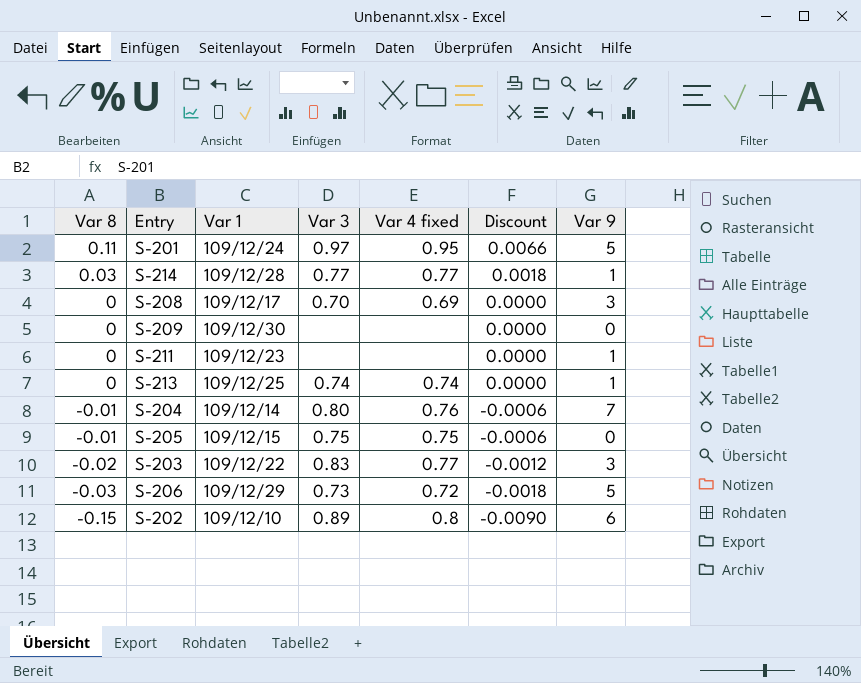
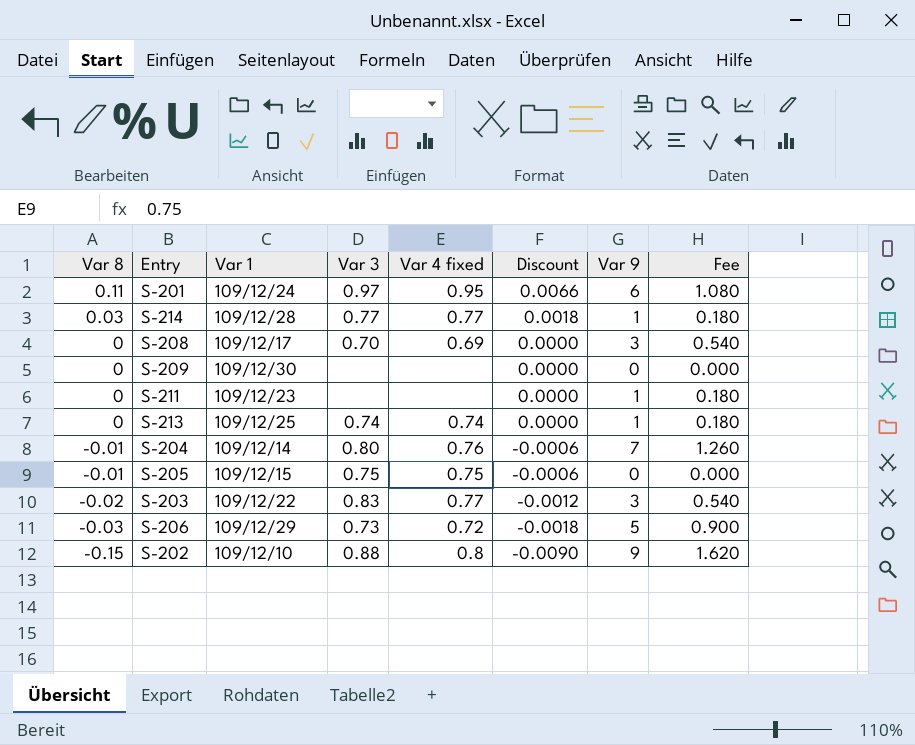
column Fee | formula: none -> [Var 9] * 0.18
S-201 | Var 9: 5 -> 6
S-202 | Var 3: 0.89 -> 0.88
S-202 | Var 9: 6 -> 9

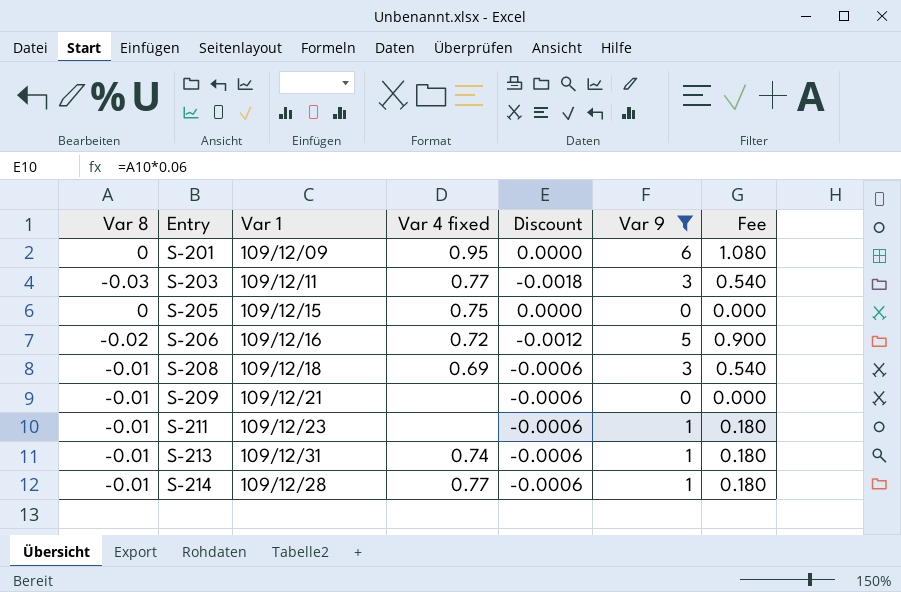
filter: none -> Var 9 <= 6
row order: Var 8 descending -> Entry ascending
column Var 3 | position: 4 -> none
S-201 | Var 8: 0.11 -> 0
S-201 | Var 1: 109/12/24 -> 109/12/09
S-201 | Discount: 0.0066 -> 0.0000
S-203 | Var 8: -0.02 -> -0.03
S-203 | Var 1: 109/12/22 -> 109/12/11
S-203 | Discount: -0.0012 -> -0.0018
S-205 | Var 8: -0.01 -> 0
S-205 | Discount: -0.0006 -> 0.0000
S-206 | Var 8: -0.03 -> -0.02
S-206 | Var 1: 109/12/29 -> 109/12/16
S-206 | Discount: -0.0018 -> -0.0012
S-208 | Var 8: 0 -> -0.01
S-208 | Var 1: 109/12/17 -> 109/12/18
S-208 | Discount: 0.0000 -> -0.0006
S-209 | Var 8: 0 -> -0.01
S-209 | Var 1: 109/12/30 -> 109/12/21
S-209 | Discount: 0.0000 -> -0.0006
S-211 | Var 8: 0 -> -0.01
S-211 | Discount: 0.0000 -> -0.0006
S-213 | Var 8: 0 -> -0.01
S-213 | Var 1: 109/12/25 -> 109/12/31
S-213 | Discount: 0.0000 -> -0.0006
S-214 | Var 8: 0.03 -> -0.01
S-214 | Discount: 0.0018 -> -0.0006

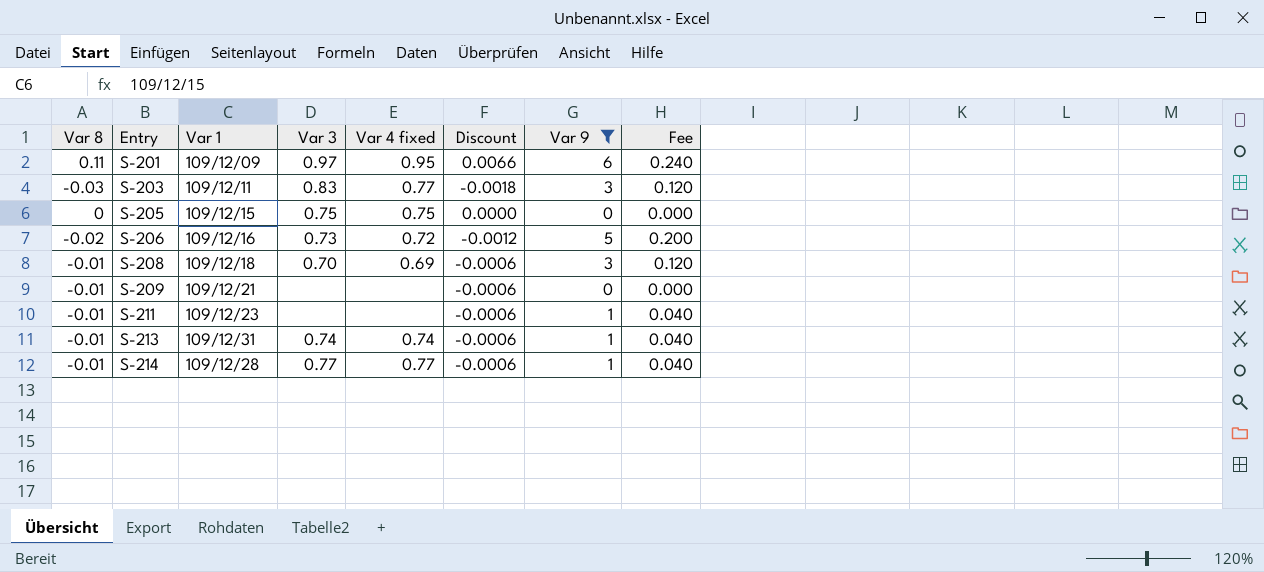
column Var 3 | position: none -> 4
column Fee | formula: [Var 9] * 0.18 -> [Var 9] * 0.04
S-201 | Var 8: 0 -> 0.11
S-201 | Discount: 0.0000 -> 0.0066

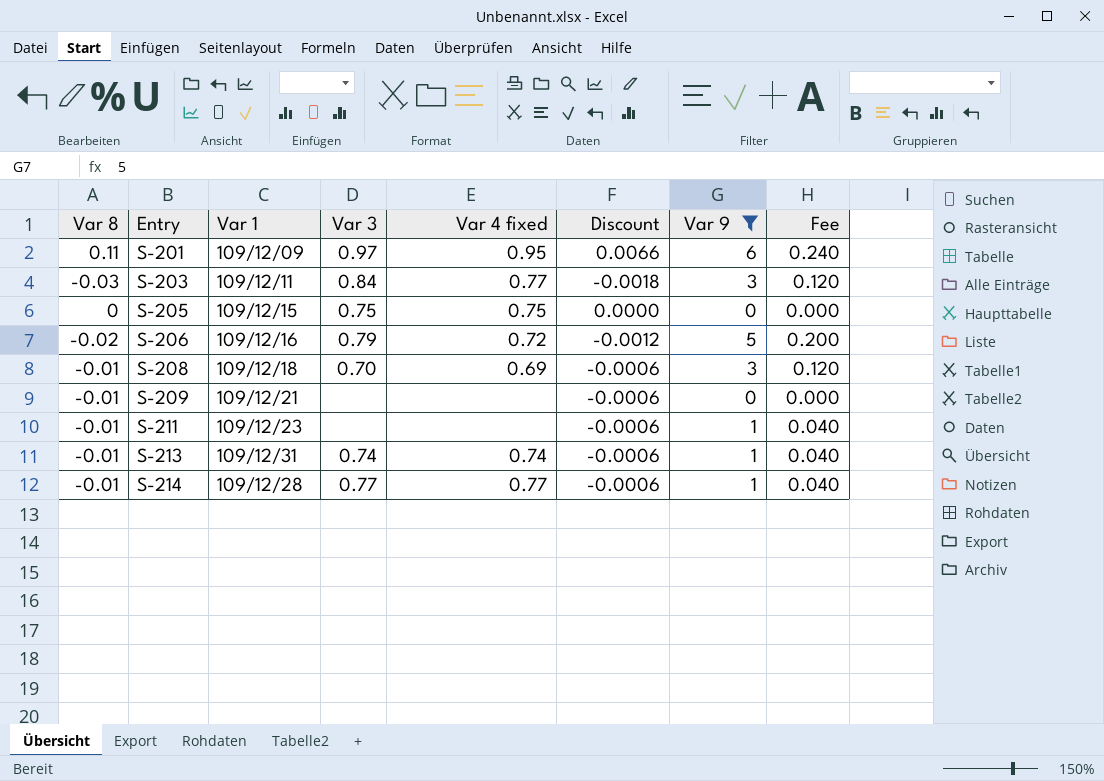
S-203 | Var 3: 0.83 -> 0.84
S-206 | Var 3: 0.73 -> 0.79

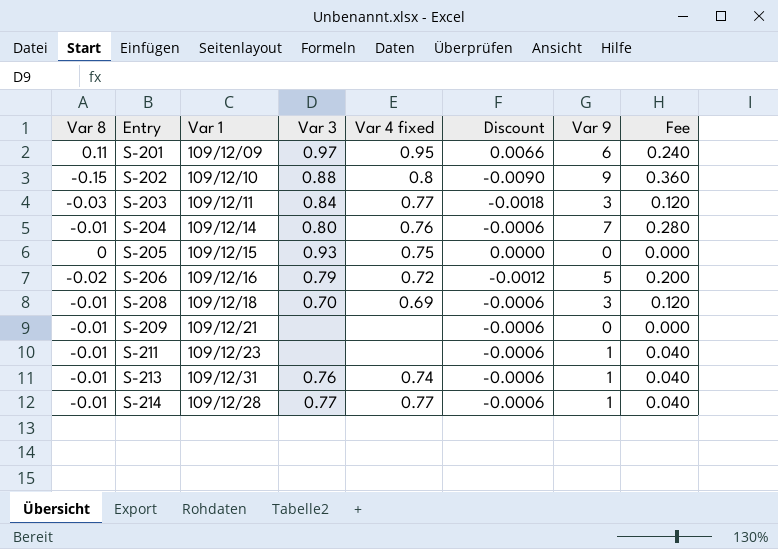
filter: Var 9 <= 6 -> none
S-205 | Var 3: 0.75 -> 0.93
S-213 | Var 3: 0.74 -> 0.76

